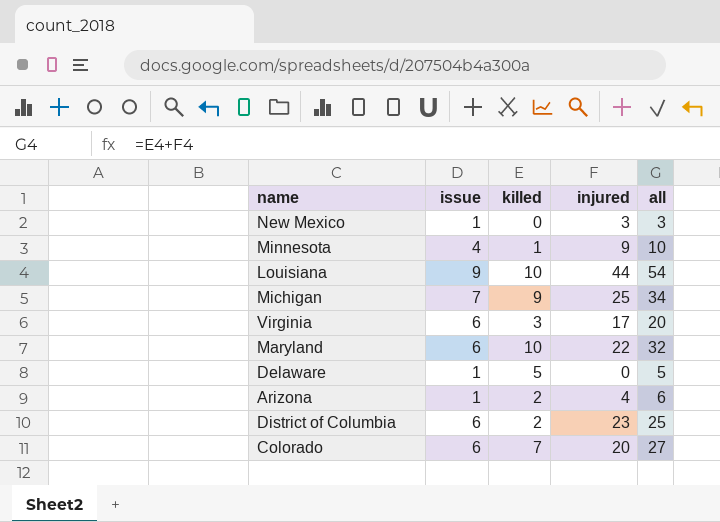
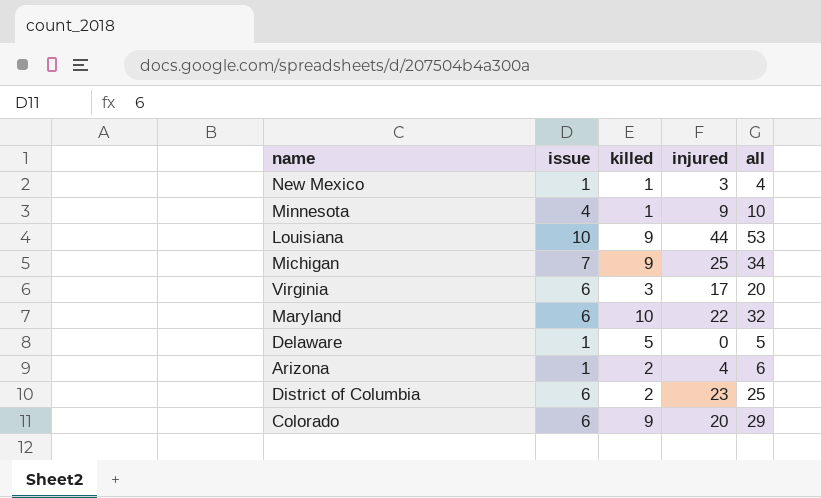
New Mexico | killed: 0 -> 1
New Mexico | all: 3 -> 4
Louisiana | issue: 9 -> 10
Louisiana | killed: 10 -> 9
Louisiana | all: 54 -> 53
Colorado | killed: 7 -> 9
Colorado | all: 27 -> 29

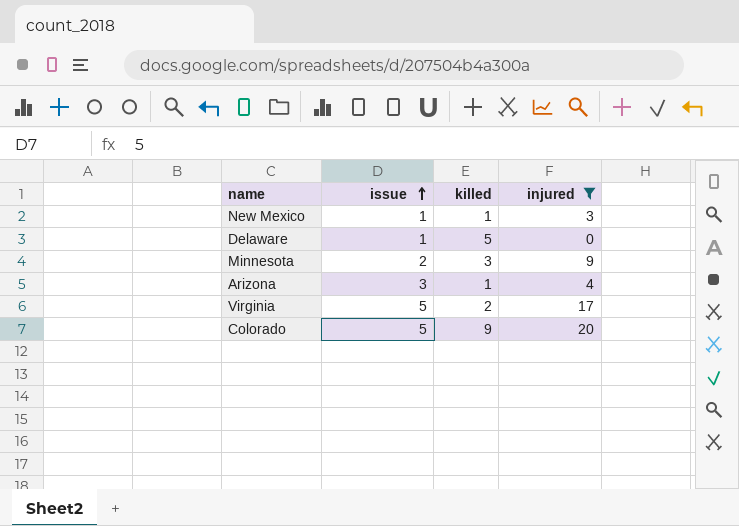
filter: none -> injured <= 20
row order: none -> issue ascending
column all | formula: [killed] + [injured] -> none
Minnesota | issue: 4 -> 2
Minnesota | killed: 1 -> 3
Arizona | issue: 1 -> 3
Arizona | killed: 2 -> 1
Virginia | issue: 6 -> 5
Virginia | killed: 3 -> 2
Colorado | issue: 6 -> 5

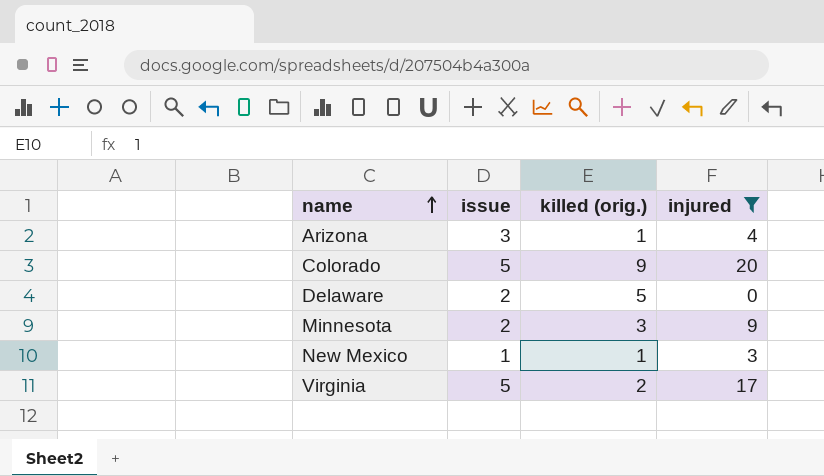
row order: issue ascending -> name ascending
column name: killed -> killed (orig.)
Delaware | issue: 1 -> 2

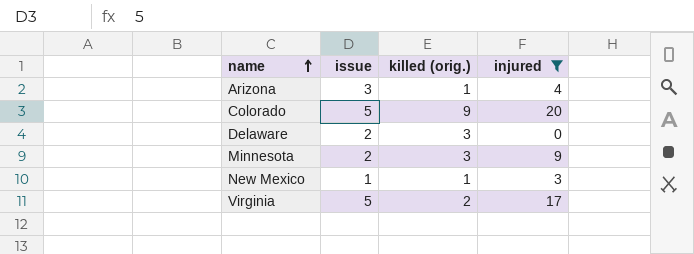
Delaware | killed (orig.): 5 -> 3

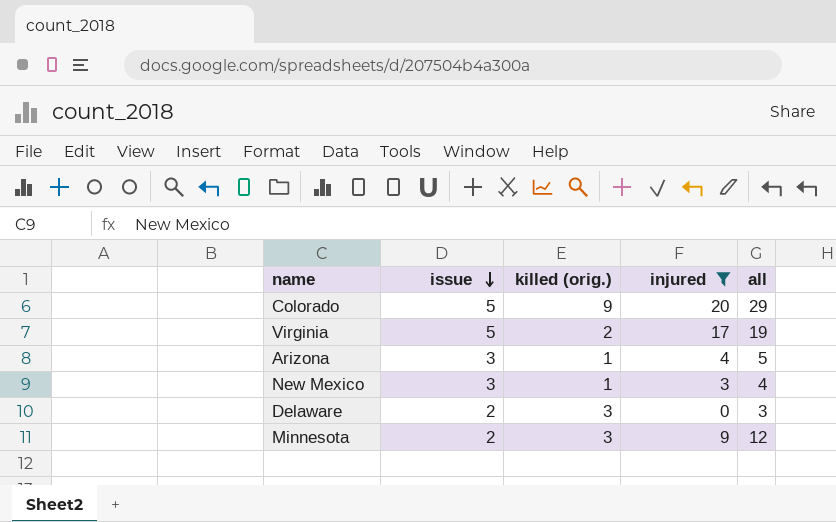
row order: name ascending -> issue descending
column all | formula: none -> [killed (orig.)] + [injured]
New Mexico | issue: 1 -> 3

